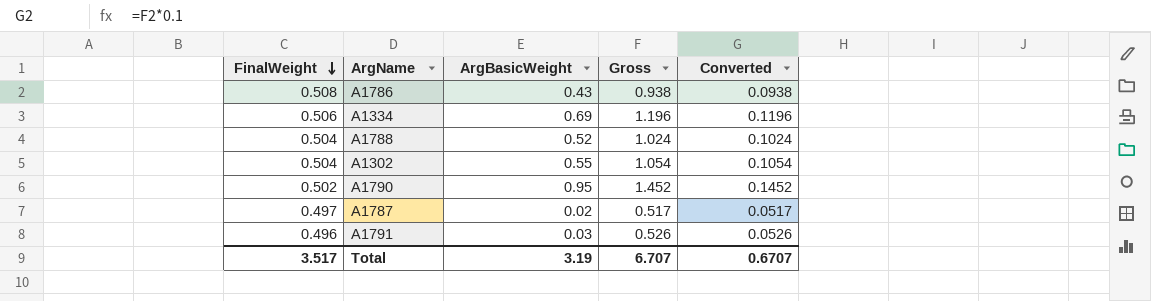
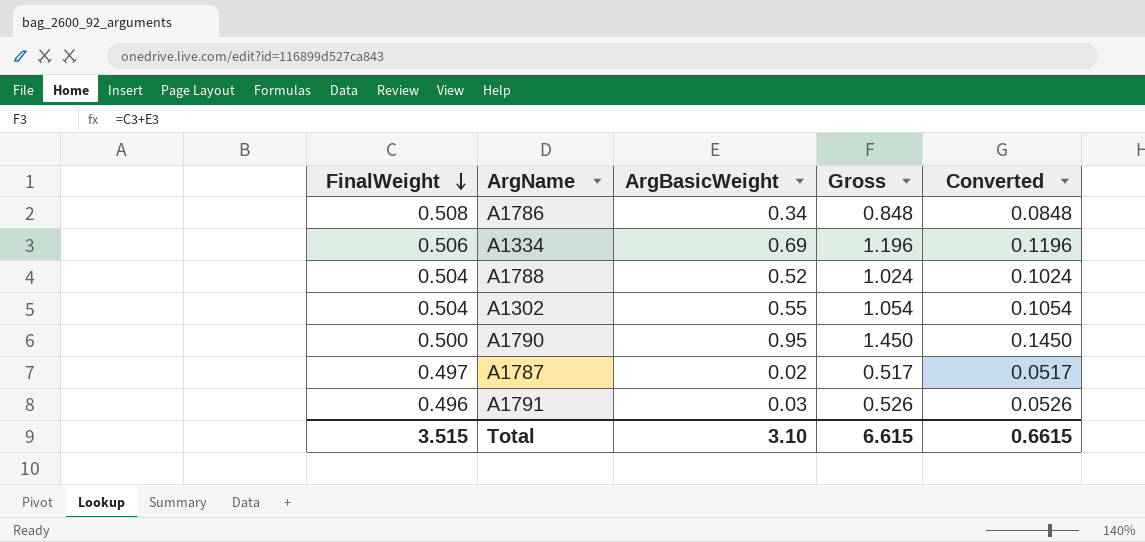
A1786 | ArgBasicWeight: 0.43 -> 0.34
A1786 | Gross: 0.938 -> 0.848
A1786 | Converted: 0.0938 -> 0.0848
A1790 | FinalWeight: 0.502 -> 0.500
A1790 | Gross: 1.452 -> 1.450
A1790 | Converted: 0.1452 -> 0.1450
Total | FinalWeight: 3.517 -> 3.515
Total | ArgBasicWeight: 3.19 -> 3.10
Total | Gross: 6.707 -> 6.615
Total | Converted: 0.6707 -> 0.6615

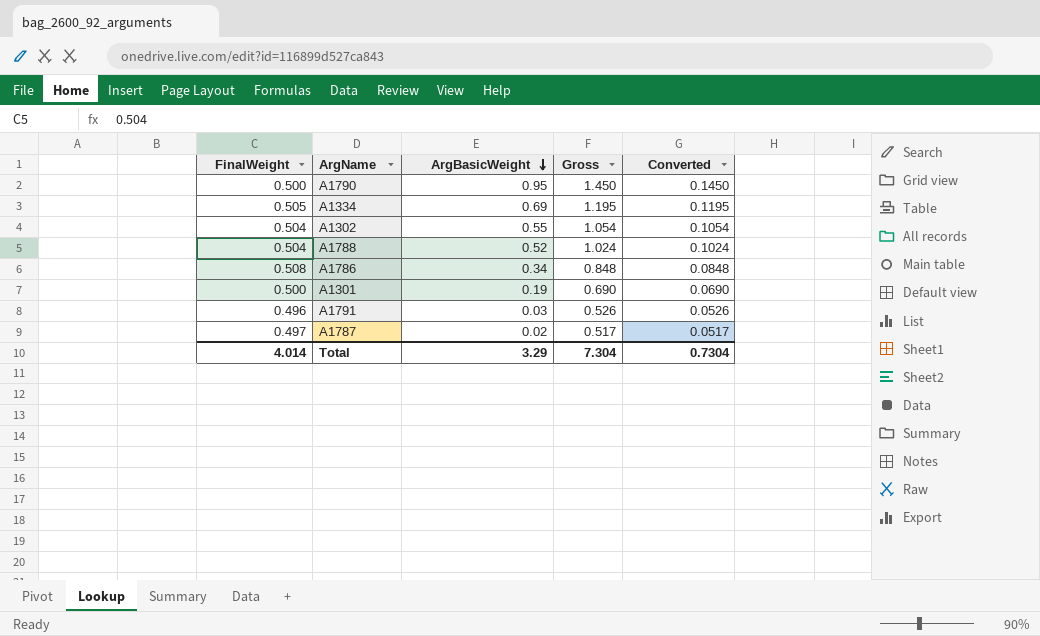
row order: FinalWeight descending -> ArgBasicWeight descending
A1334 | FinalWeight: 0.506 -> 0.505
A1334 | Gross: 1.196 -> 1.195
A1334 | Converted: 0.1196 -> 0.1195
row A1301: none -> 0.500 | 0.19 | 0.690 | 0.0690
Total | FinalWeight: 3.515 -> 4.014
Total | ArgBasicWeight: 3.10 -> 3.29
Total | Gross: 6.615 -> 7.304
Total | Converted: 0.6615 -> 0.7304

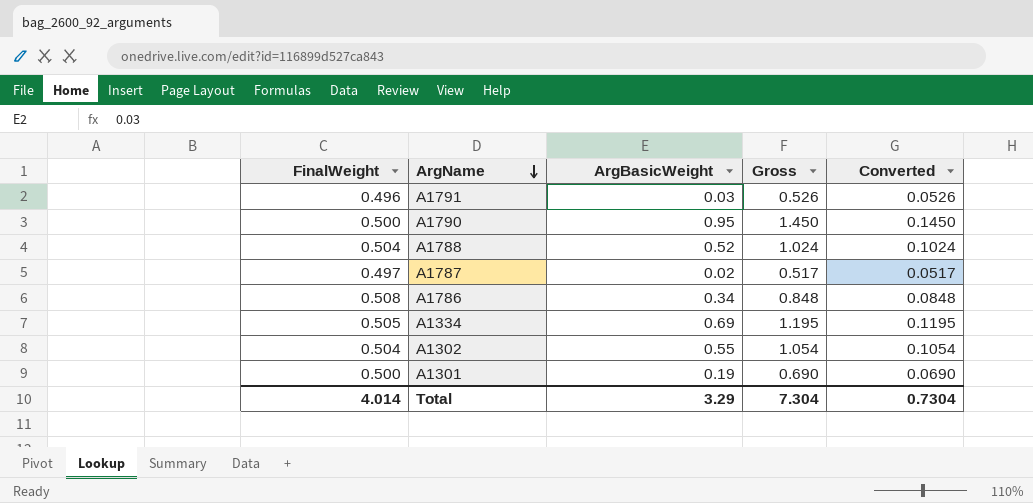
row order: ArgBasicWeight descending -> ArgName descending

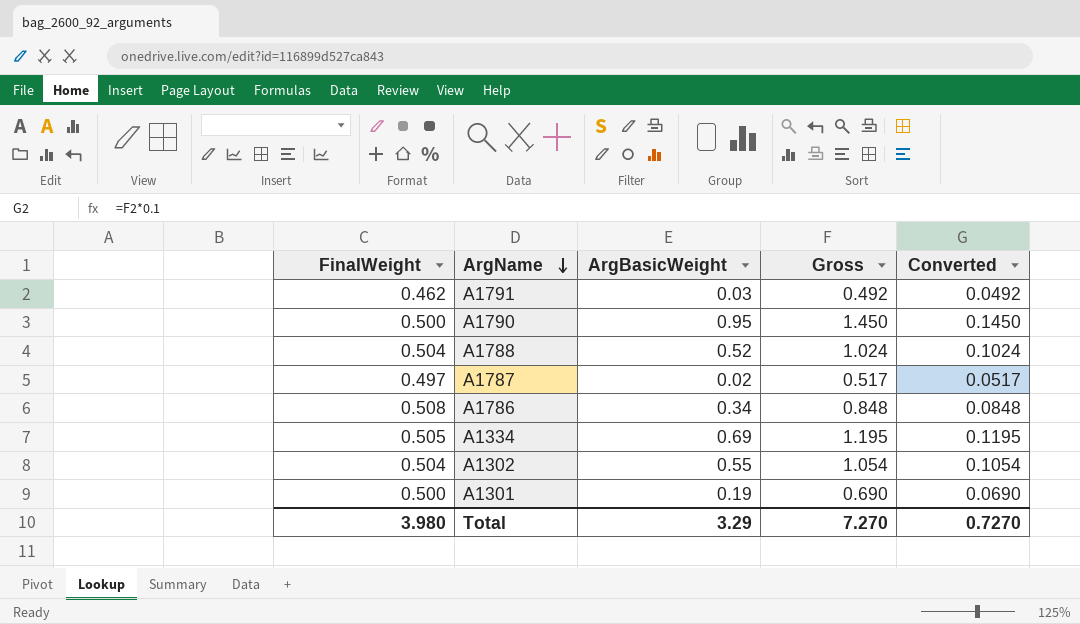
A1791 | FinalWeight: 0.496 -> 0.462
A1791 | Gross: 0.526 -> 0.492
A1791 | Converted: 0.0526 -> 0.0492
Total | FinalWeight: 4.014 -> 3.980
Total | Gross: 7.304 -> 7.270
Total | Converted: 0.7304 -> 0.7270

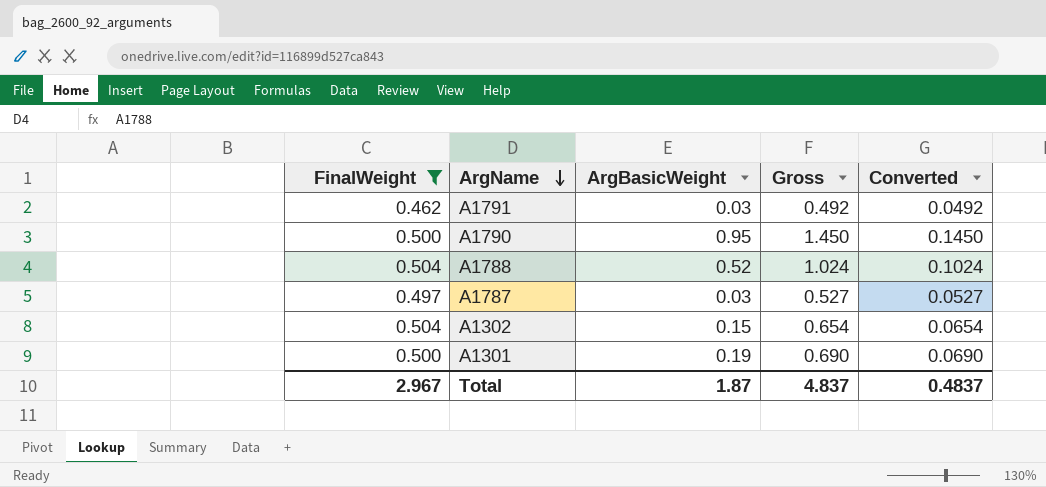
filter: none -> FinalWeight <= 0.504
A1787 | ArgBasicWeight: 0.02 -> 0.03
A1787 | Gross: 0.517 -> 0.527
A1787 | Converted: 0.0517 -> 0.0527
A1302 | ArgBasicWeight: 0.55 -> 0.15
A1302 | Gross: 1.054 -> 0.654
A1302 | Converted: 0.1054 -> 0.0654
Total | FinalWeight: 3.980 -> 2.967
Total | ArgBasicWeight: 3.29 -> 1.87
Total | Gross: 7.270 -> 4.837
Total | Converted: 0.7270 -> 0.4837

